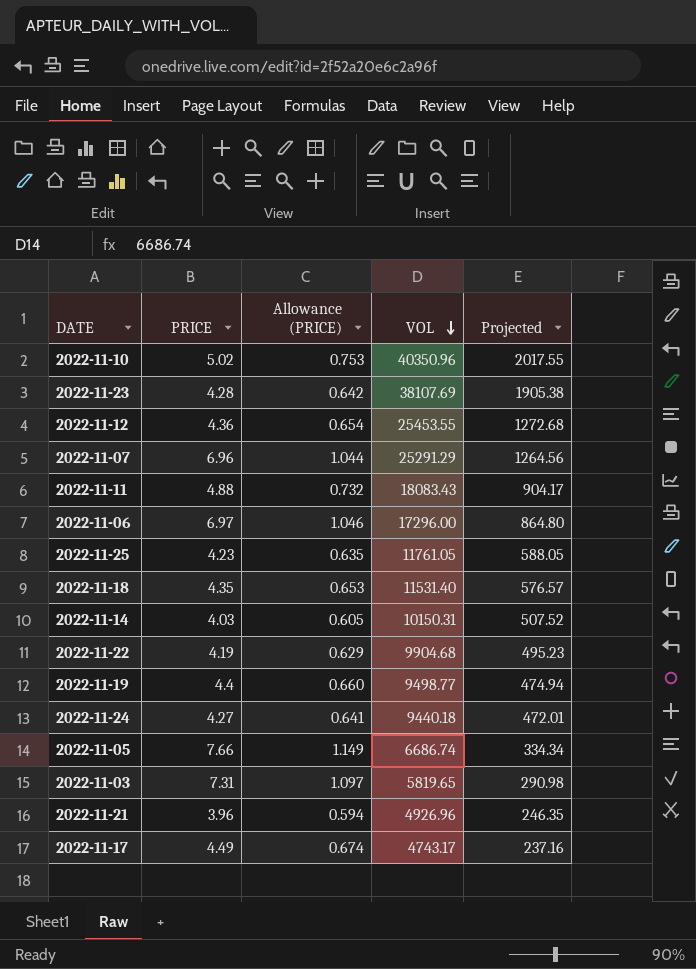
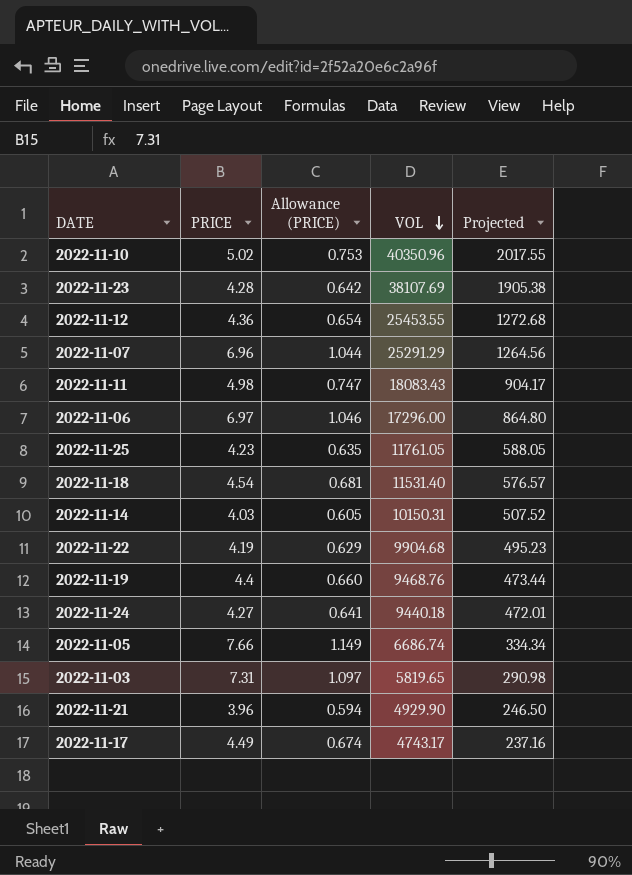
2022-11-11 | PRICE: 4.88 -> 4.98
2022-11-11 | Allowance (PRICE): 0.732 -> 0.747
2022-11-18 | PRICE: 4.35 -> 4.54
2022-11-18 | Allowance (PRICE): 0.653 -> 0.681
2022-11-19 | VOL: 9498.77 -> 9468.76
2022-11-19 | Projected: 474.94 -> 473.44
2022-11-21 | VOL: 4926.96 -> 4929.90
2022-11-21 | Projected: 246.35 -> 246.50

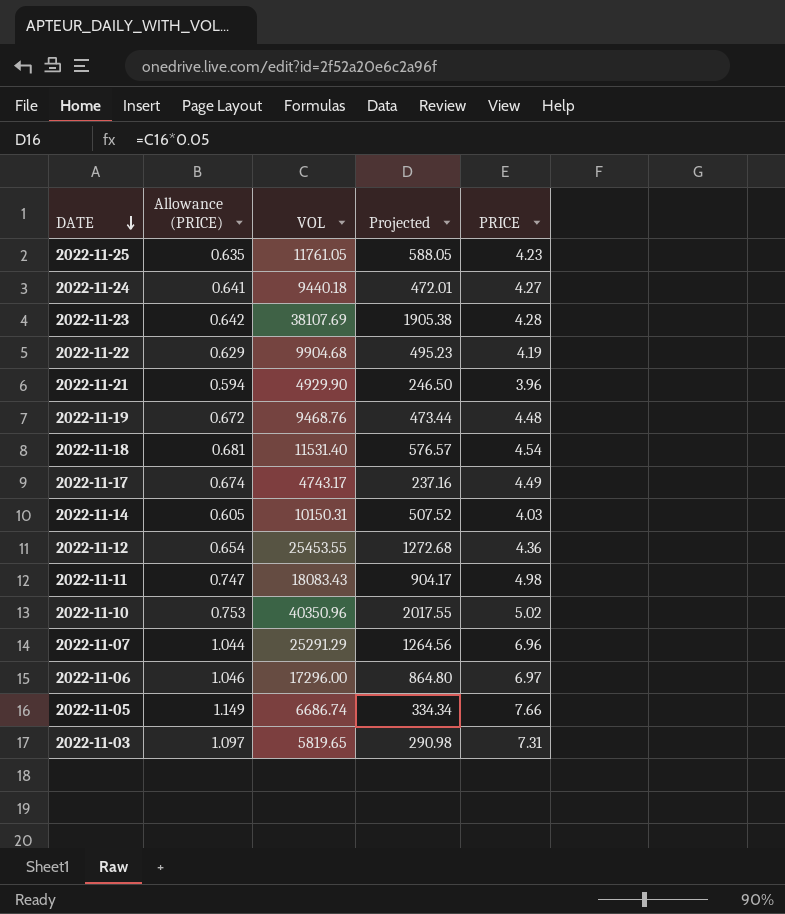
row order: VOL descending -> DATE descending
column PRICE | position: 2 -> 5
2022-11-19 | Allowance (PRICE): 0.660 -> 0.672
2022-11-19 | PRICE: 4.4 -> 4.48

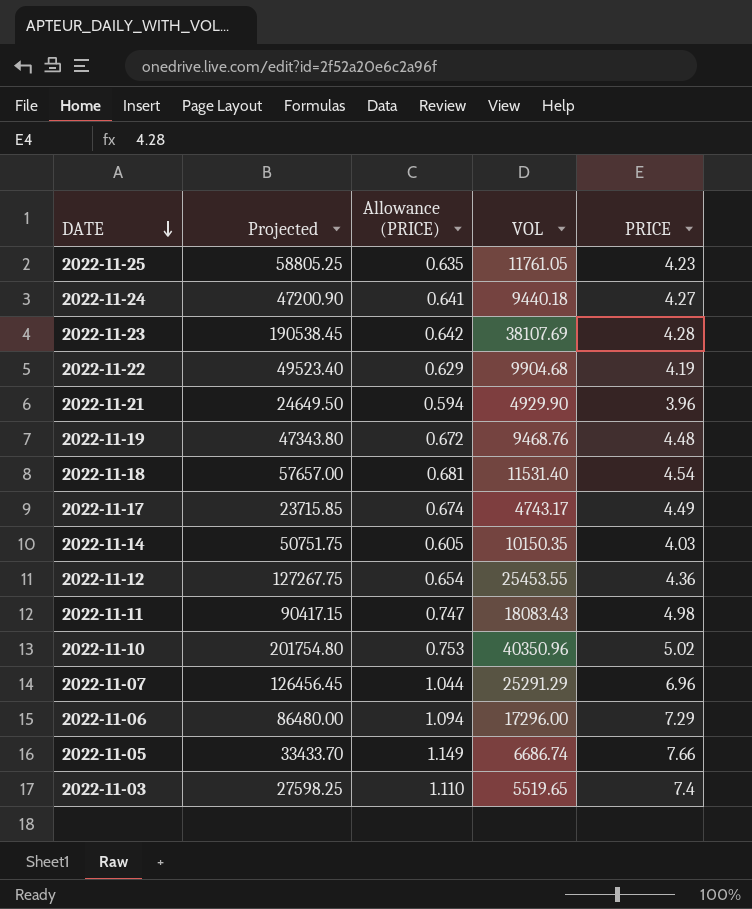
column Projected | formula: [VOL] * 0.05 -> [VOL] * 5
column Projected | position: 4 -> 2
2022-11-14 | VOL: 10150.31 -> 10150.35
2022-11-06 | Allowance (PRICE): 1.046 -> 1.094
2022-11-06 | PRICE: 6.97 -> 7.29
2022-11-03 | Allowance (PRICE): 1.097 -> 1.110
2022-11-03 | VOL: 5819.65 -> 5519.65
2022-11-03 | PRICE: 7.31 -> 7.4

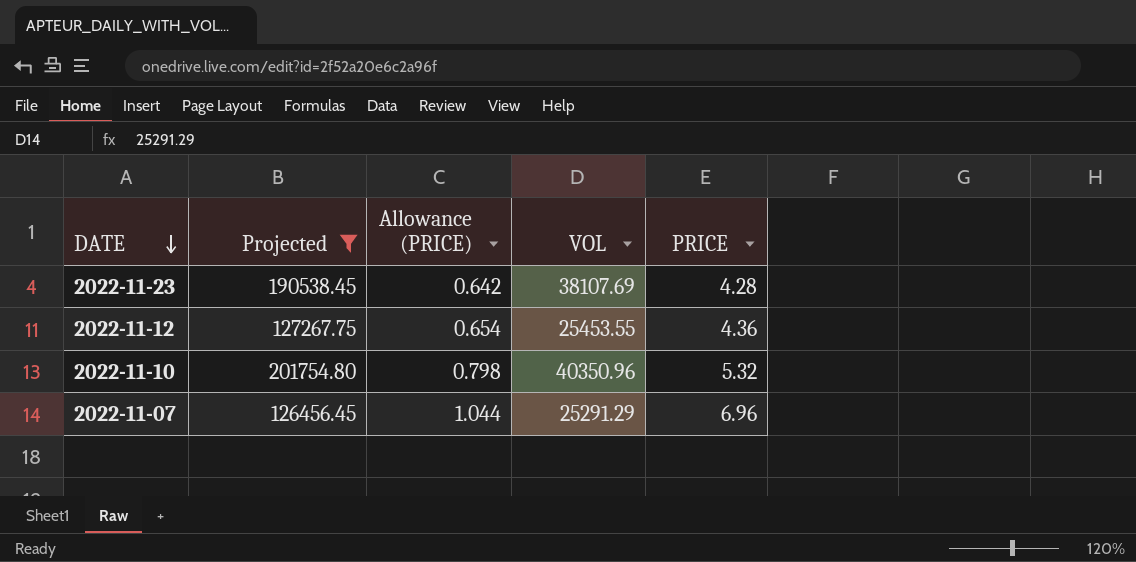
filter: none -> Projected >= 126456.45
2022-11-10 | Allowance (PRICE): 0.753 -> 0.798
2022-11-10 | PRICE: 5.02 -> 5.32

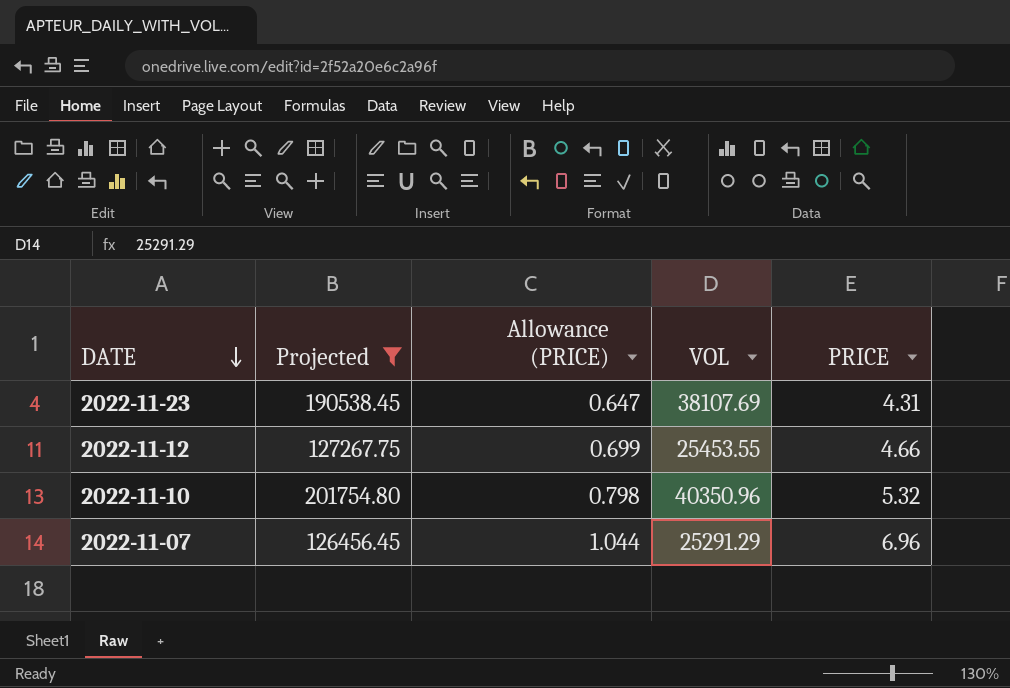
2022-11-23 | Allowance (PRICE): 0.642 -> 0.647
2022-11-23 | PRICE: 4.28 -> 4.31
2022-11-12 | Allowance (PRICE): 0.654 -> 0.699
2022-11-12 | PRICE: 4.36 -> 4.66

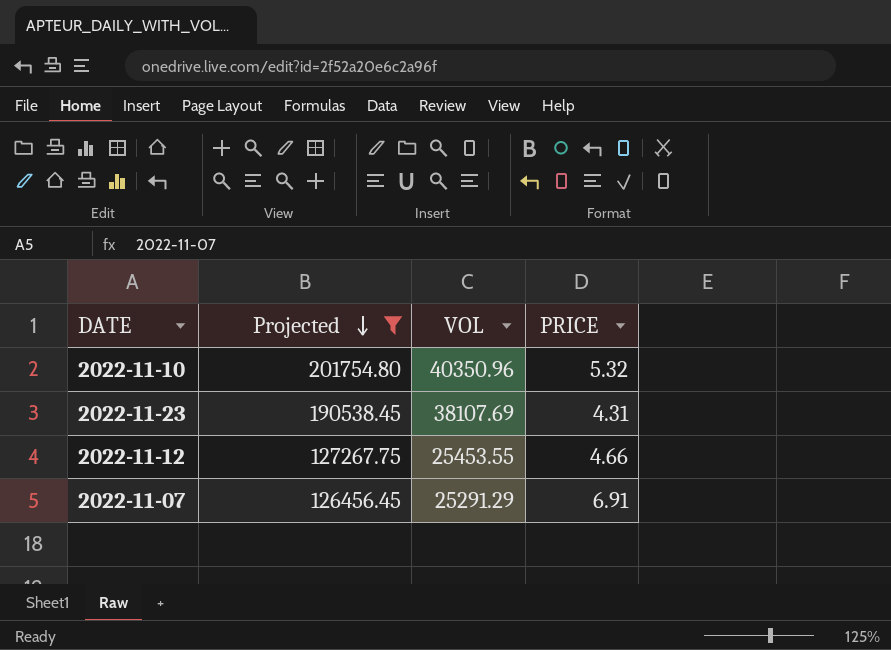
row order: DATE descending -> Projected descending
column Allowance (PRICE) | formula: [PRICE] * 0.15 -> none
2022-11-07 | PRICE: 6.96 -> 6.91

